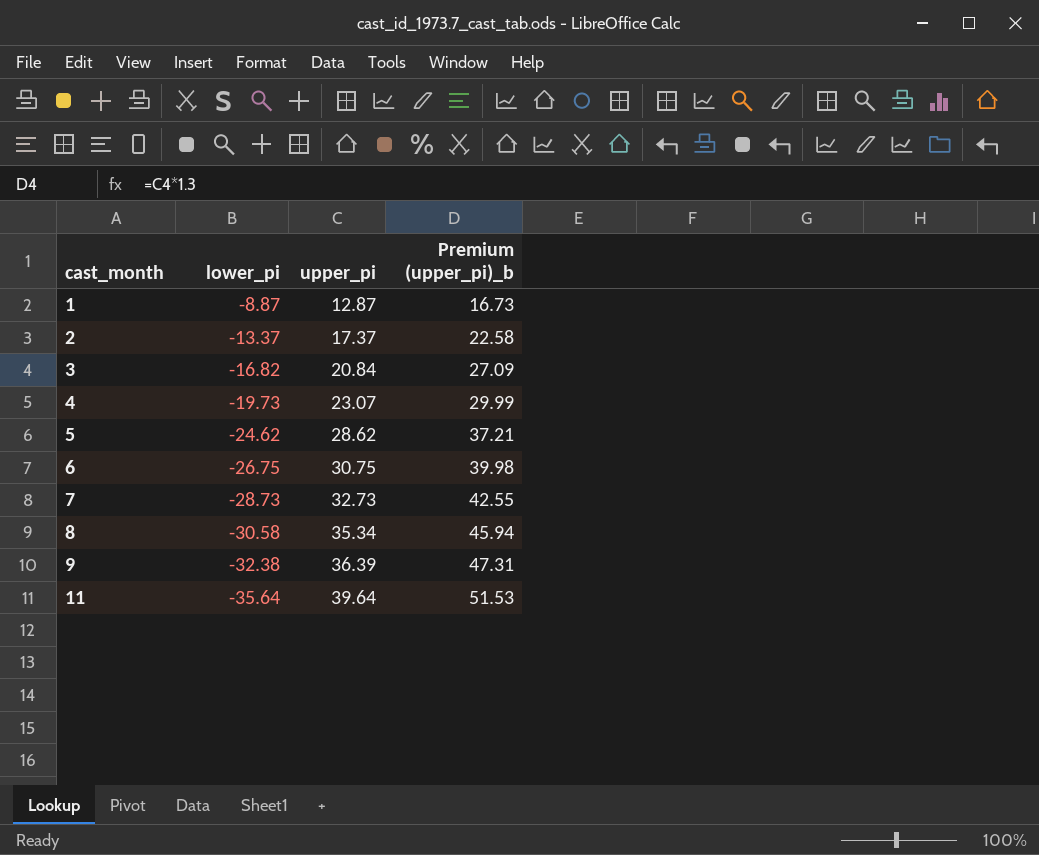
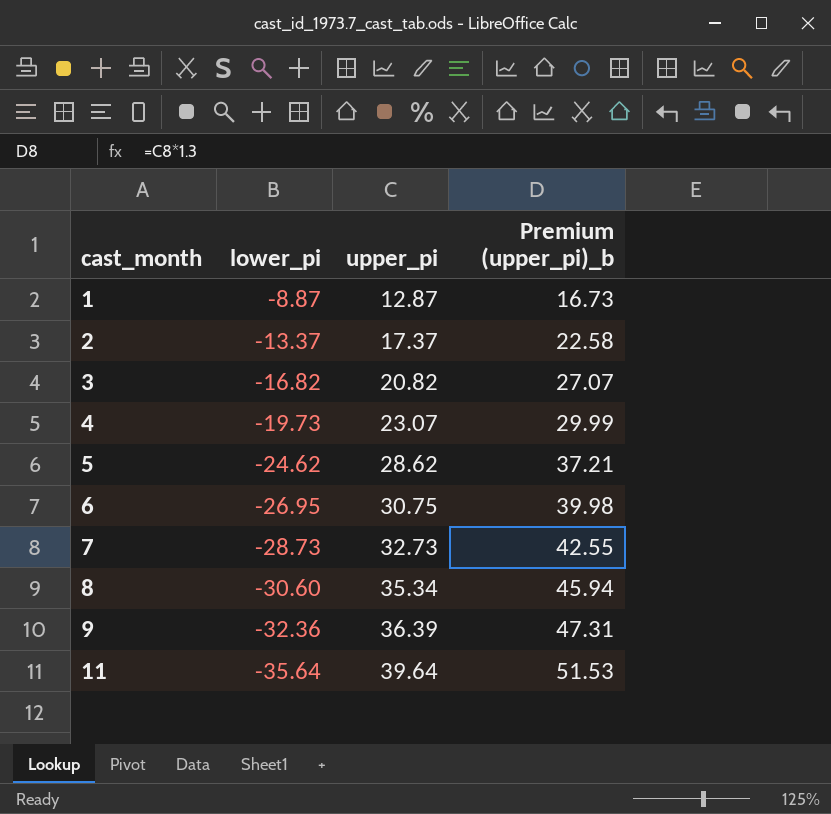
3 | upper_pi: 20.84 -> 20.82
3 | Premium (upper_pi)_b: 27.09 -> 27.07
6 | lower_pi: -26.75 -> -26.95
8 | lower_pi: -30.58 -> -30.60
9 | lower_pi: -32.38 -> -32.36

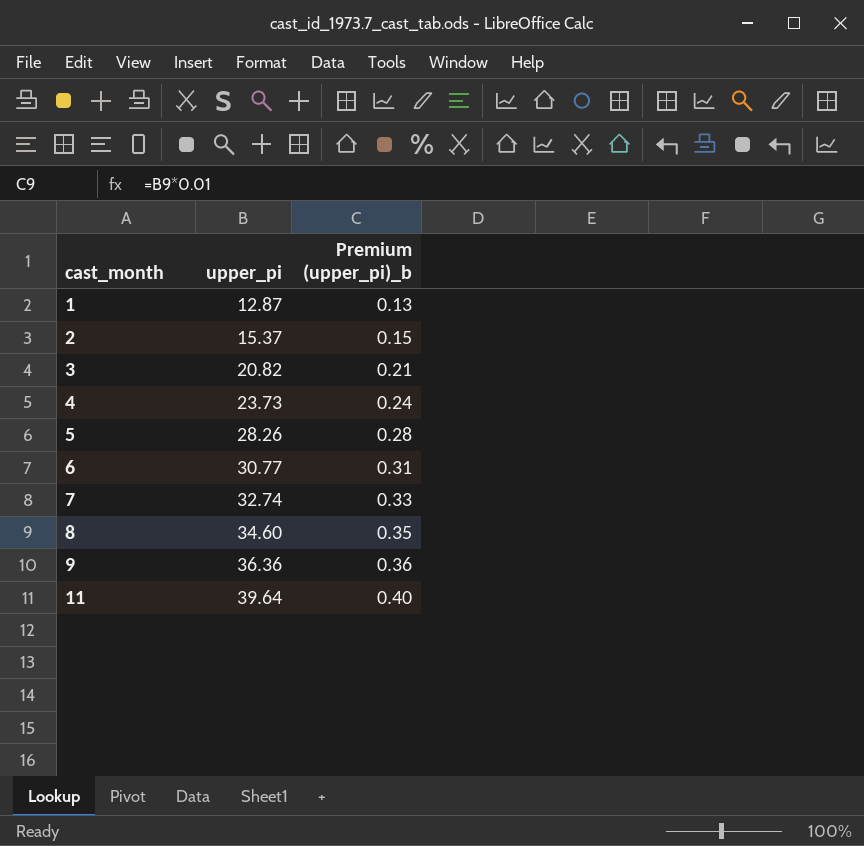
column lower_pi | position: 2 -> none
column Premium (upper_pi)_b | formula: [upper_pi] * 1.3 -> [upper_pi] * 0.01
2 | upper_pi: 17.37 -> 15.37
4 | upper_pi: 23.07 -> 23.73
5 | upper_pi: 28.62 -> 28.26
6 | upper_pi: 30.75 -> 30.77
7 | upper_pi: 32.73 -> 32.74
8 | upper_pi: 35.34 -> 34.60
9 | upper_pi: 36.39 -> 36.36

